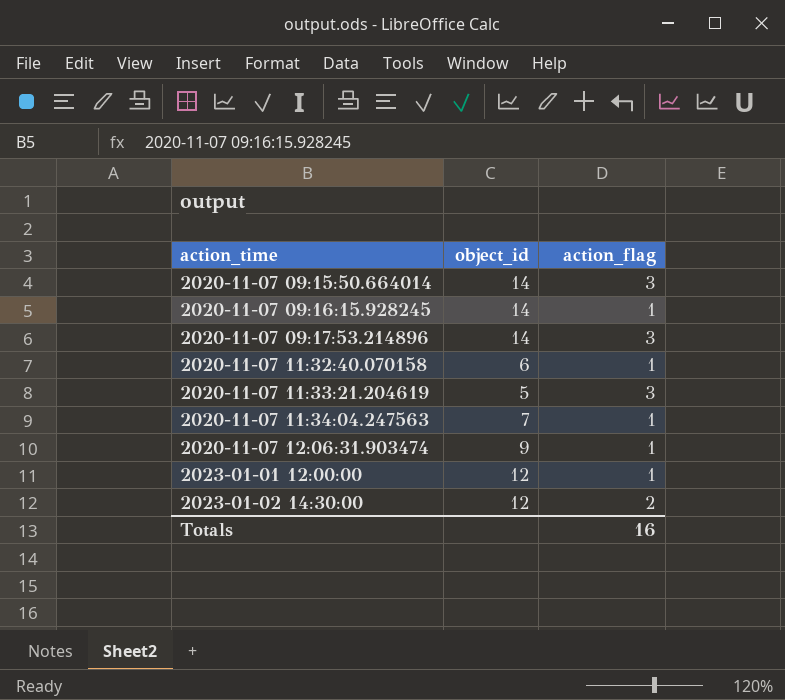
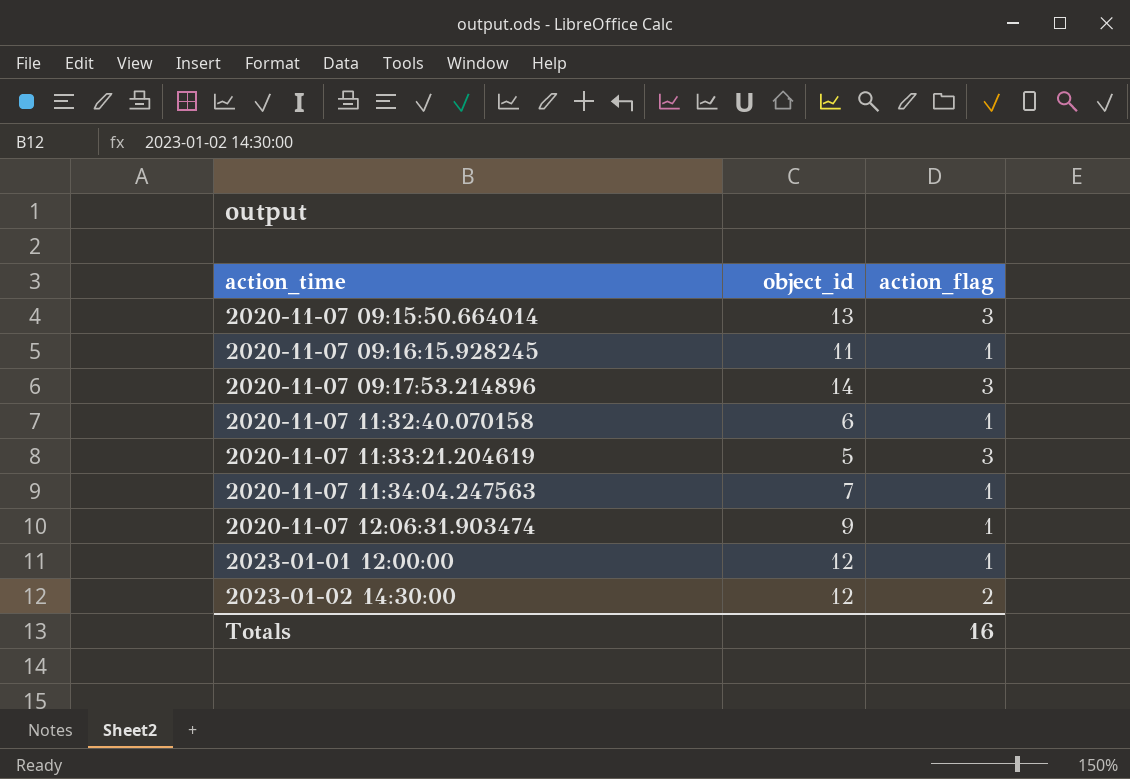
2020-11-07 09:15:50.664014 | object_id: 14 -> 13
2020-11-07 09:16:15.928245 | object_id: 14 -> 11

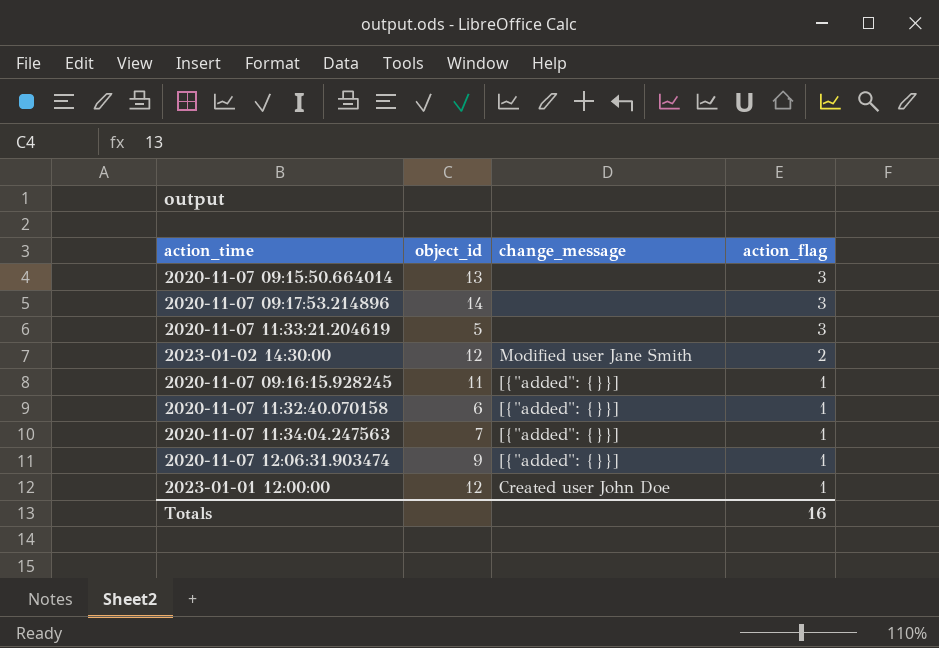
row order: action_time ascending -> action_flag descending
column change_message | position: none -> 3

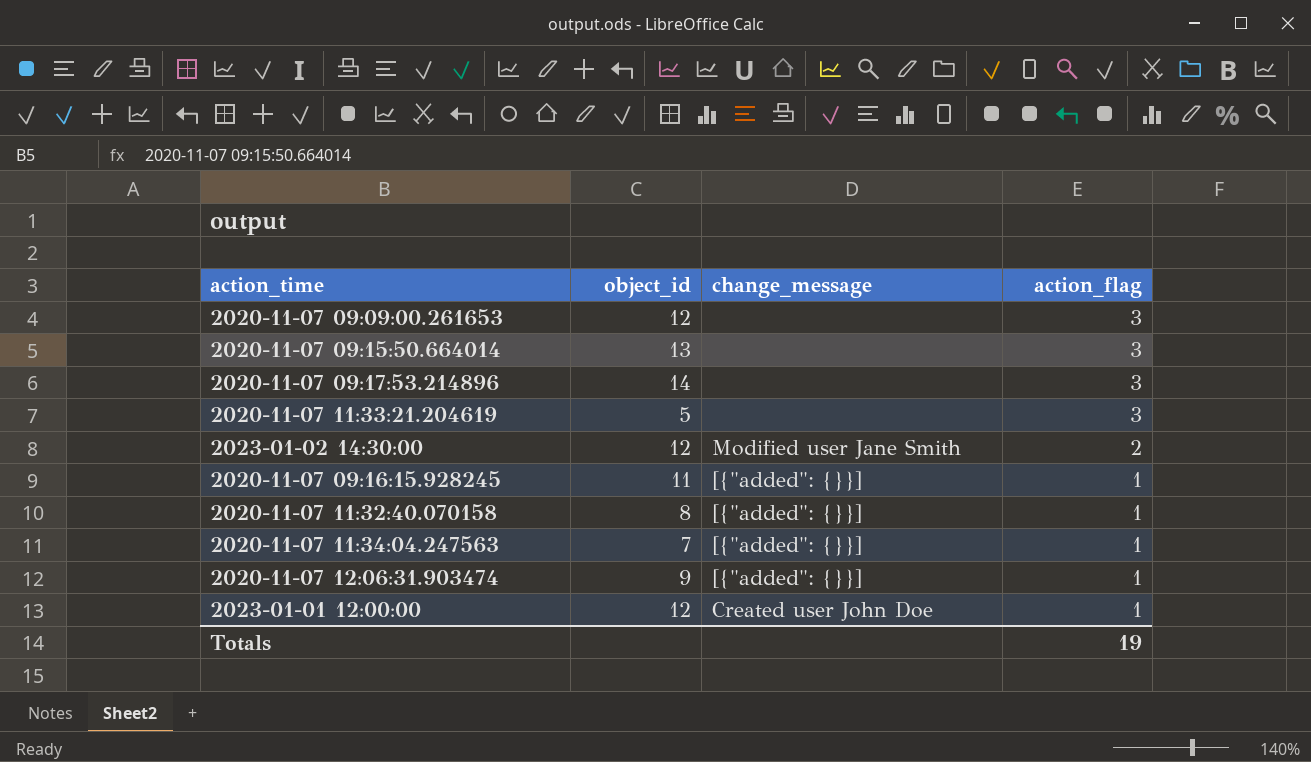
row 2020-11-07 09:09:00.261653: none -> 12 | none | 3
2020-11-07 11:32:40.070158 | object_id: 6 -> 8
Totals | action_flag: 16 -> 19

